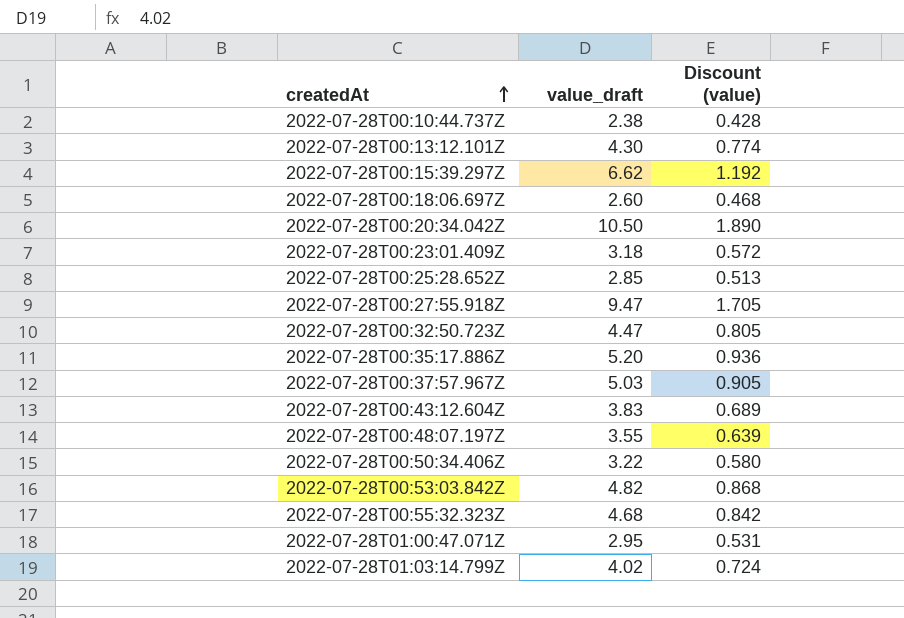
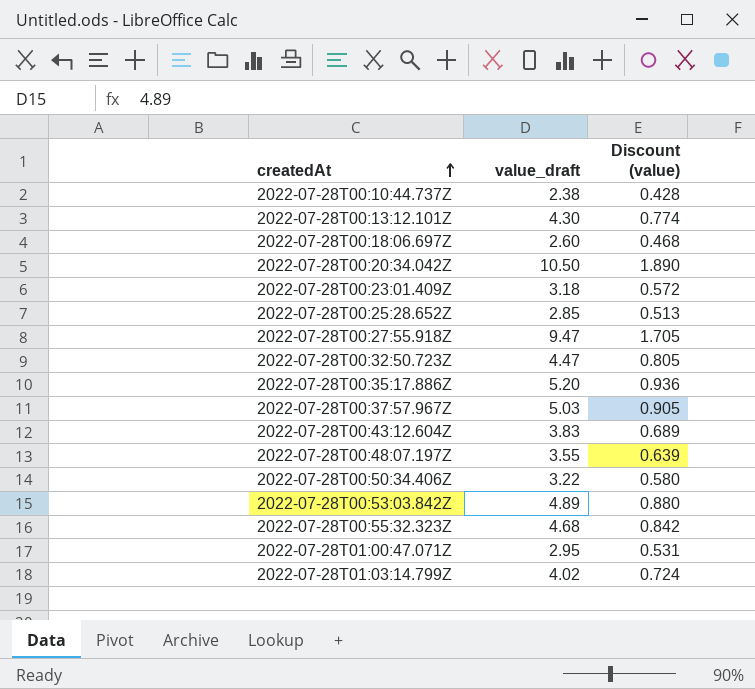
row 2022-07-28T00:15:39.297Z: 6.62 | 1.192 -> none
2022-07-28T00:53:03.842Z | value_draft: 4.82 -> 4.89
2022-07-28T00:53:03.842Z | Discount (value): 0.868 -> 0.880

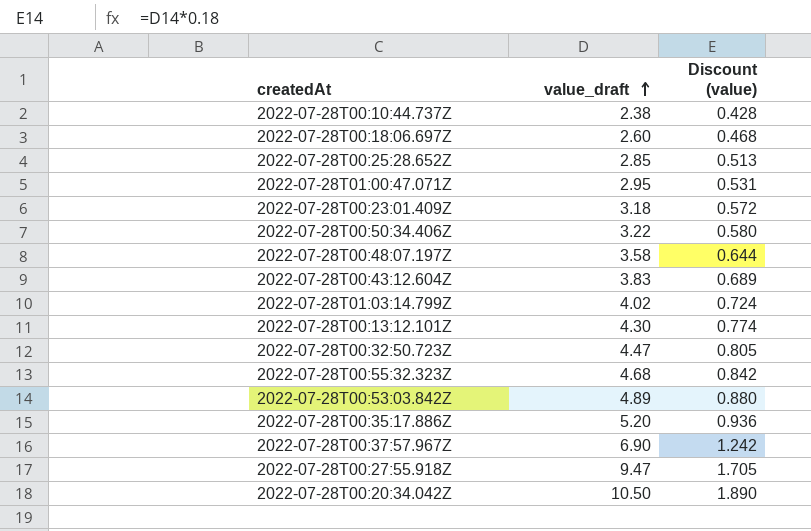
row order: createdAt ascending -> value_draft ascending
2022-07-28T00:48:07.197Z | value_draft: 3.55 -> 3.58
2022-07-28T00:48:07.197Z | Discount (value): 0.639 -> 0.644
2022-07-28T00:37:57.967Z | value_draft: 5.03 -> 6.90
2022-07-28T00:37:57.967Z | Discount (value): 0.905 -> 1.242

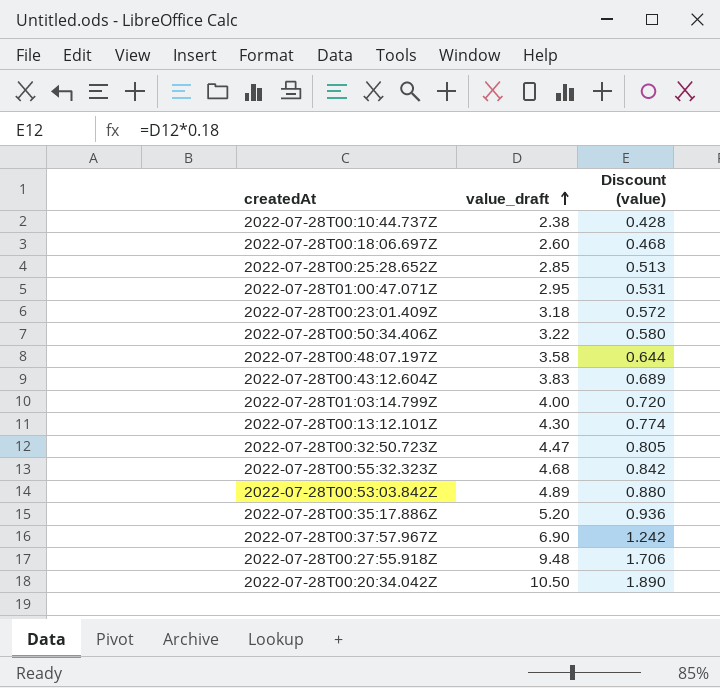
2022-07-28T01:03:14.799Z | value_draft: 4.02 -> 4.00
2022-07-28T01:03:14.799Z | Discount (value): 0.724 -> 0.720
2022-07-28T00:27:55.918Z | value_draft: 9.47 -> 9.48
2022-07-28T00:27:55.918Z | Discount (value): 1.705 -> 1.706

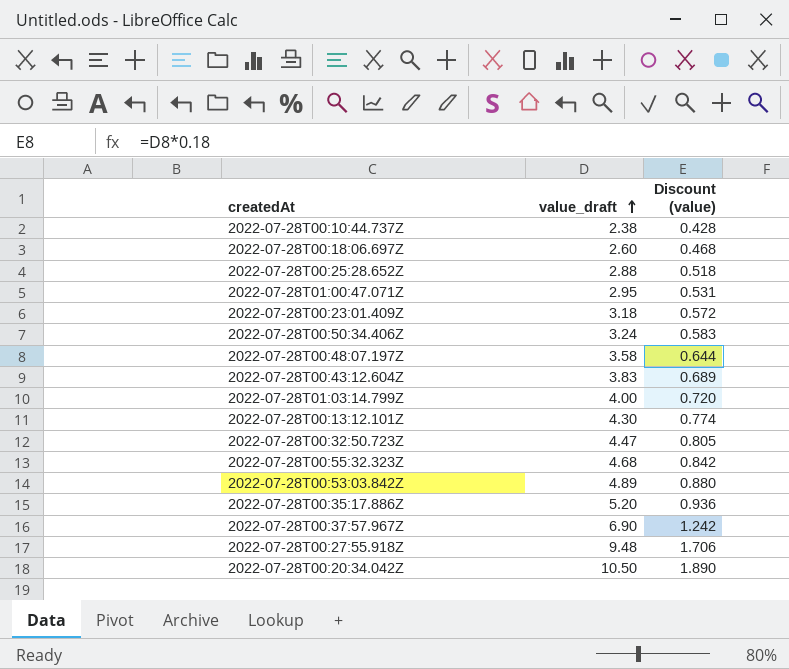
2022-07-28T00:25:28.652Z | value_draft: 2.85 -> 2.88
2022-07-28T00:25:28.652Z | Discount (value): 0.513 -> 0.518
2022-07-28T00:50:34.406Z | value_draft: 3.22 -> 3.24
2022-07-28T00:50:34.406Z | Discount (value): 0.580 -> 0.583

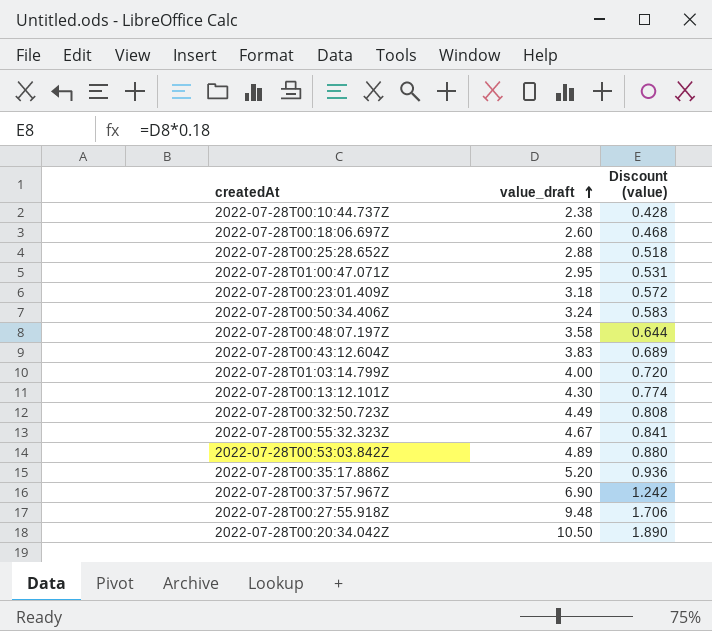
2022-07-28T00:32:50.723Z | value_draft: 4.47 -> 4.49
2022-07-28T00:32:50.723Z | Discount (value): 0.805 -> 0.808
2022-07-28T00:55:32.323Z | value_draft: 4.68 -> 4.67
2022-07-28T00:55:32.323Z | Discount (value): 0.842 -> 0.841

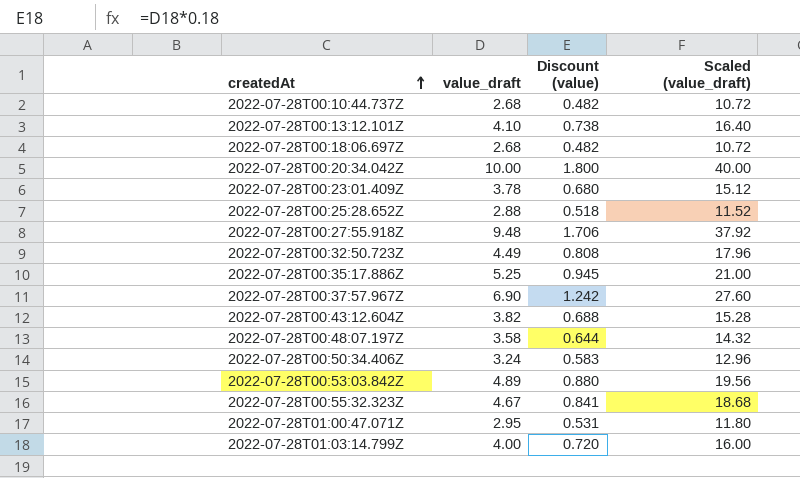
row order: value_draft ascending -> createdAt ascending
column Scaled (value_draft) | formula: none -> [value_draft] * 4
2022-07-28T00:10:44.737Z | value_draft: 2.38 -> 2.68
2022-07-28T00:10:44.737Z | Discount (value): 0.428 -> 0.482
2022-07-28T00:13:12.101Z | value_draft: 4.30 -> 4.10
2022-07-28T00:13:12.101Z | Discount (value): 0.774 -> 0.738
2022-07-28T00:18:06.697Z | value_draft: 2.60 -> 2.68
2022-07-28T00:18:06.697Z | Discount (value): 0.468 -> 0.482
2022-07-28T00:20:34.042Z | value_draft: 10.50 -> 10.00
2022-07-28T00:20:34.042Z | Discount (value): 1.890 -> 1.800
2022-07-28T00:23:01.409Z | value_draft: 3.18 -> 3.78
2022-07-28T00:23:01.409Z | Discount (value): 0.572 -> 0.680
2022-07-28T00:35:17.886Z | value_draft: 5.20 -> 5.25
2022-07-28T00:35:17.886Z | Discount (value): 0.936 -> 0.945
2022-07-28T00:43:12.604Z | value_draft: 3.83 -> 3.82
2022-07-28T00:43:12.604Z | Discount (value): 0.689 -> 0.688

